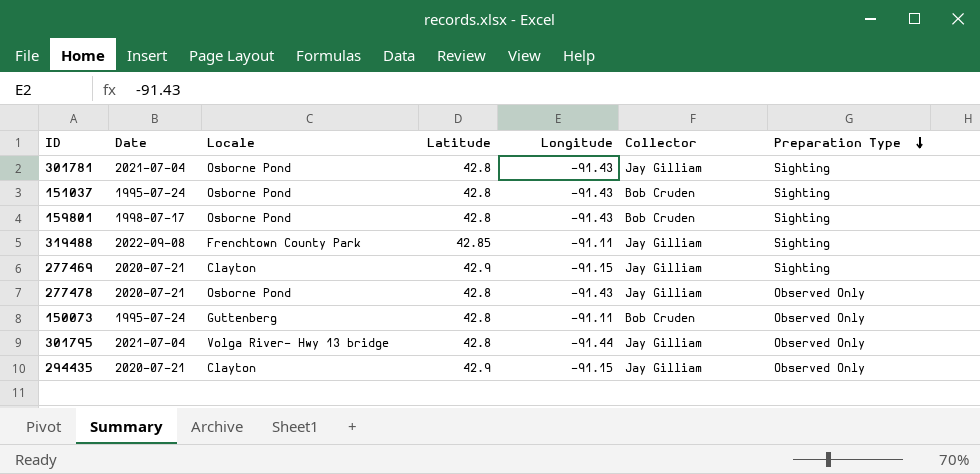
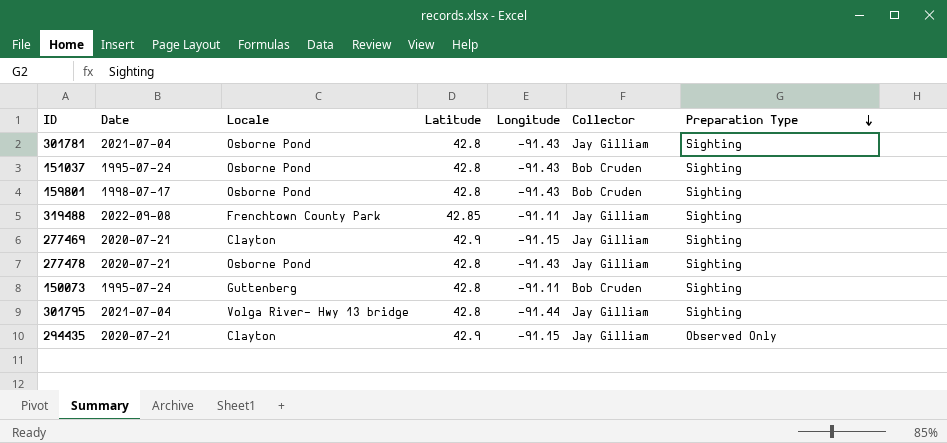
277478 | Preparation Type: Observed Only -> Sighting
150073 | Preparation Type: Observed Only -> Sighting
301795 | Preparation Type: Observed Only -> Sighting

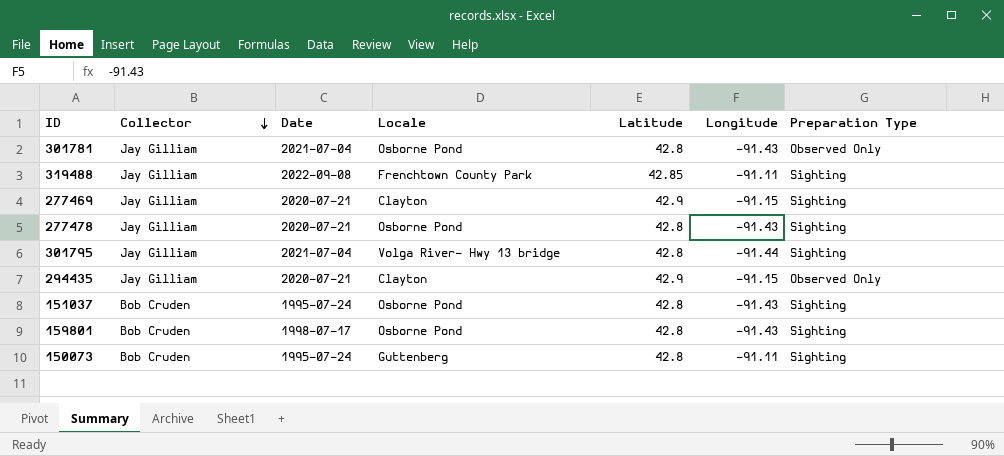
row order: Preparation Type descending -> Collector descending
column Collector | position: 6 -> 2
301781 | Preparation Type: Sighting -> Observed Only

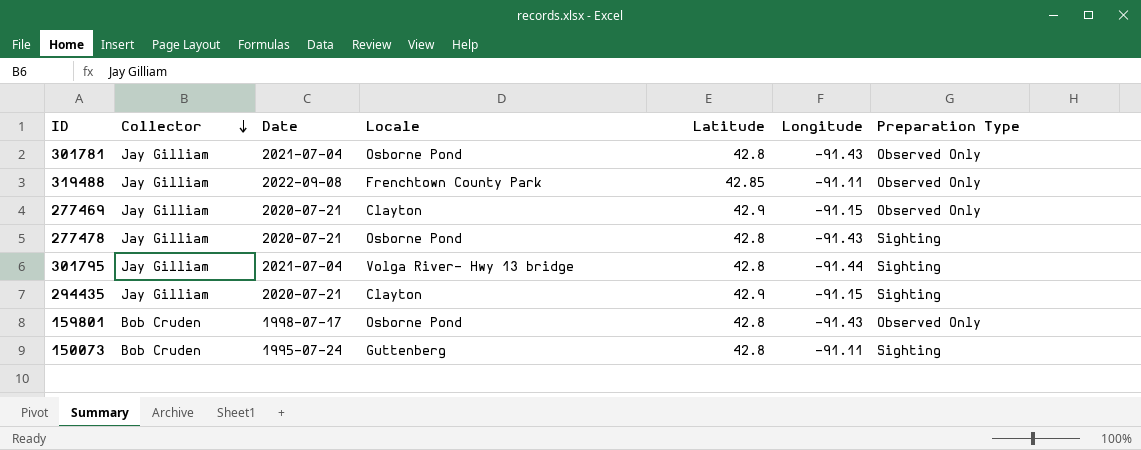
row 151037: Bob Cruden | 1995-07-24 | Osborne Pond | 42.8 | -91.43 | Sighting -> none
319488 | Preparation Type: Sighting -> Observed Only
277469 | Preparation Type: Sighting -> Observed Only
294435 | Preparation Type: Observed Only -> Sighting
159801 | Preparation Type: Sighting -> Observed Only

